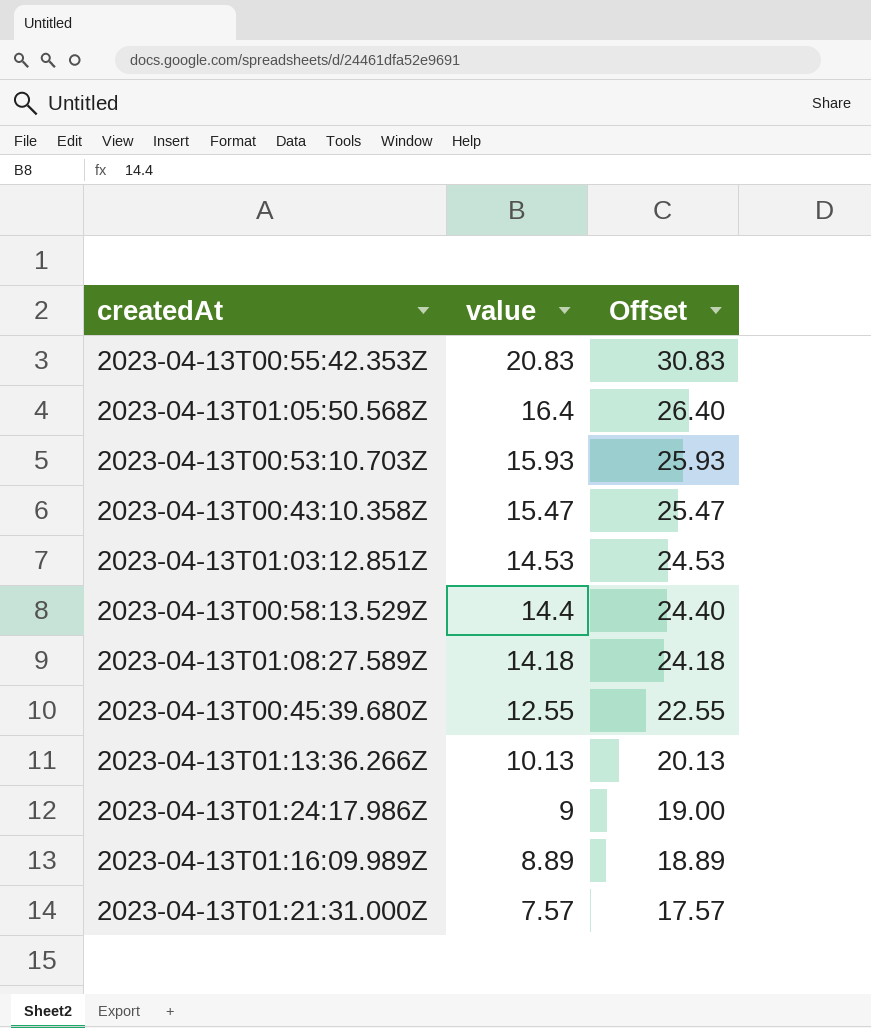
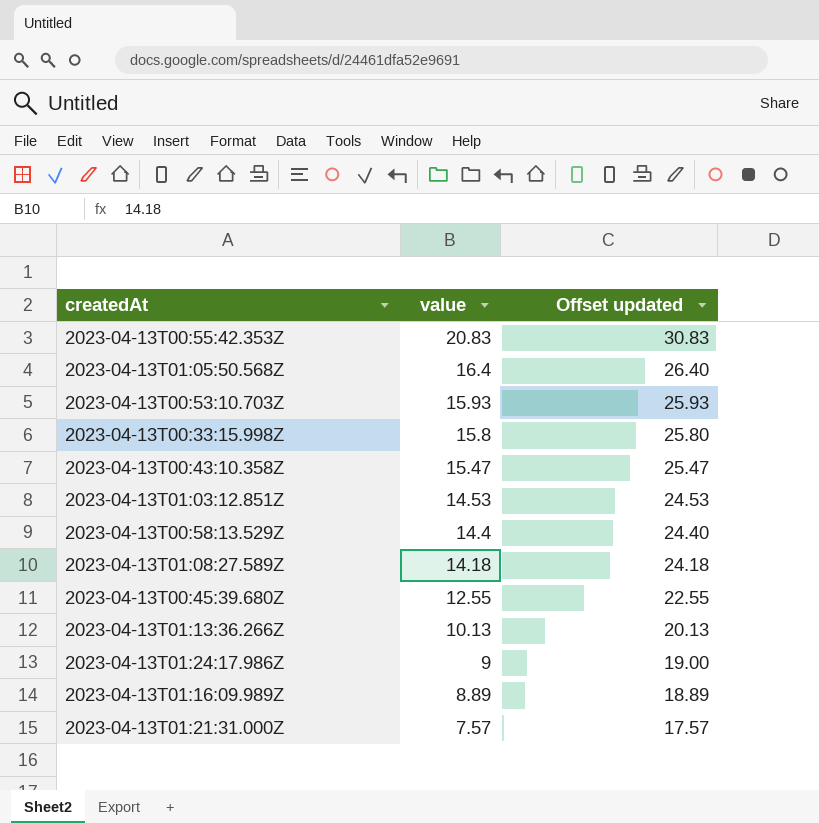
column name: Offset -> Offset updated
row 2023-04-13T00:33:15.998Z: none -> 15.8 | 25.80

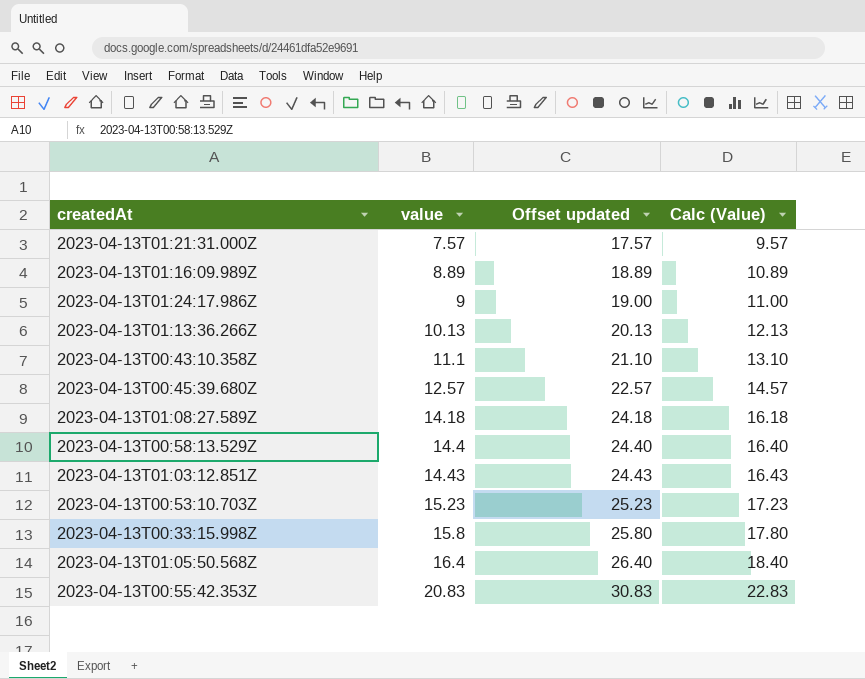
row order: value descending -> value ascending
column Calc (Value) | formula: none -> [value] + 2
2023-04-13T00:43:10.358Z | value: 15.47 -> 11.1
2023-04-13T00:43:10.358Z | Offset updated: 25.47 -> 21.10
2023-04-13T00:45:39.680Z | value: 12.55 -> 12.57
2023-04-13T00:45:39.680Z | Offset updated: 22.55 -> 22.57
2023-04-13T01:03:12.851Z | value: 14.53 -> 14.43
2023-04-13T01:03:12.851Z | Offset updated: 24.53 -> 24.43
2023-04-13T00:53:10.703Z | value: 15.93 -> 15.23
2023-04-13T00:53:10.703Z | Offset updated: 25.93 -> 25.23

